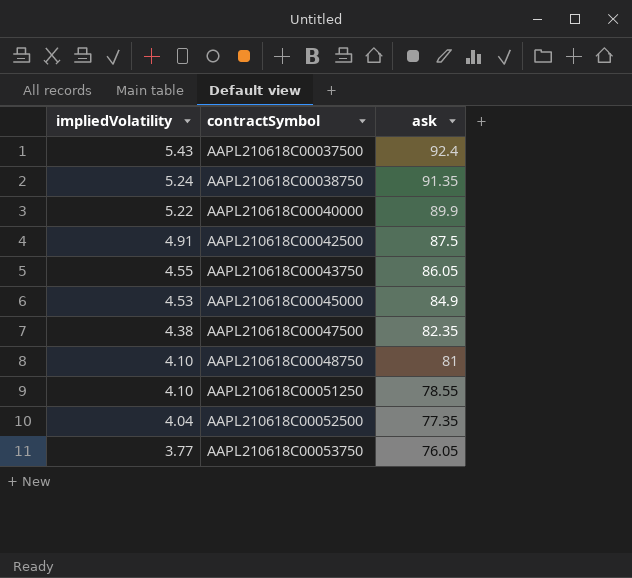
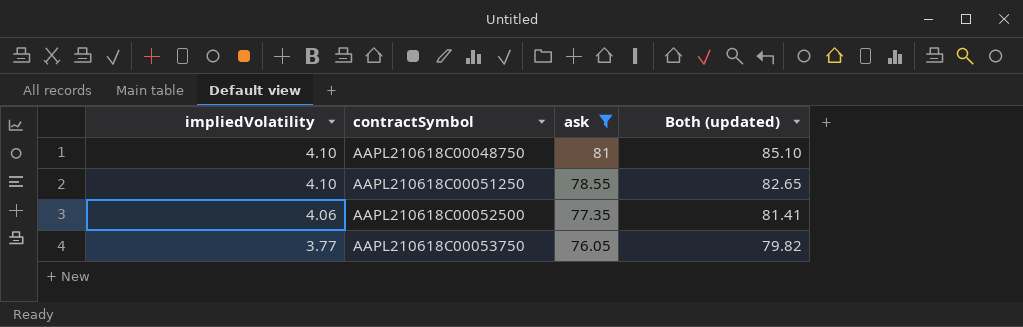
filter: none -> ask <= 81
column Both (updated) | formula: none -> [impliedVolatility] + [ask]
AAPL210618C00052500 | impliedVolatility: 4.04 -> 4.06

